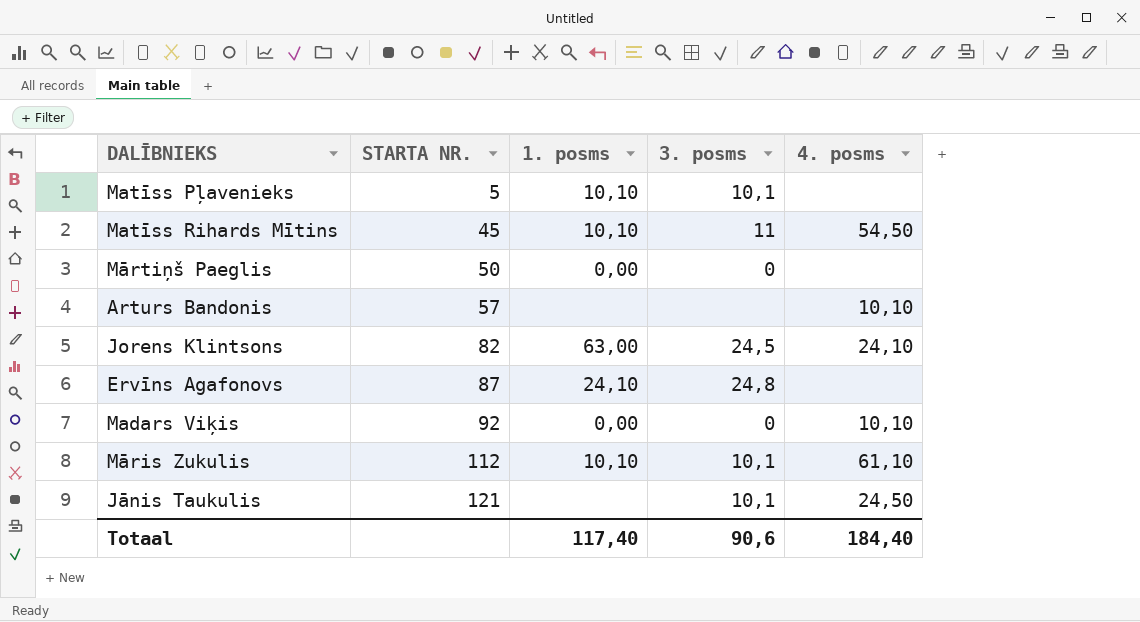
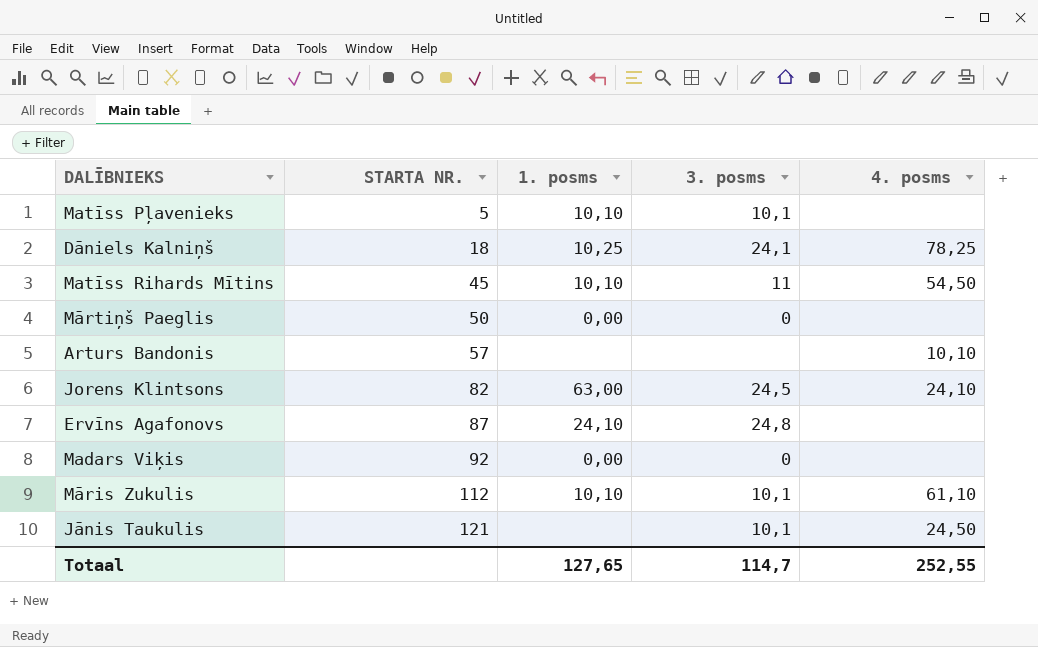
row Dāniels Kalniņš: none -> 18 | 10,25 | 24,1 | 78,25
Madars Viķis | 4. posms: 10,10 -> none
Totaal | 1. posms: 117,40 -> 127,65
Totaal | 3. posms: 90,6 -> 114,7
Totaal | 4. posms: 184,40 -> 252,55

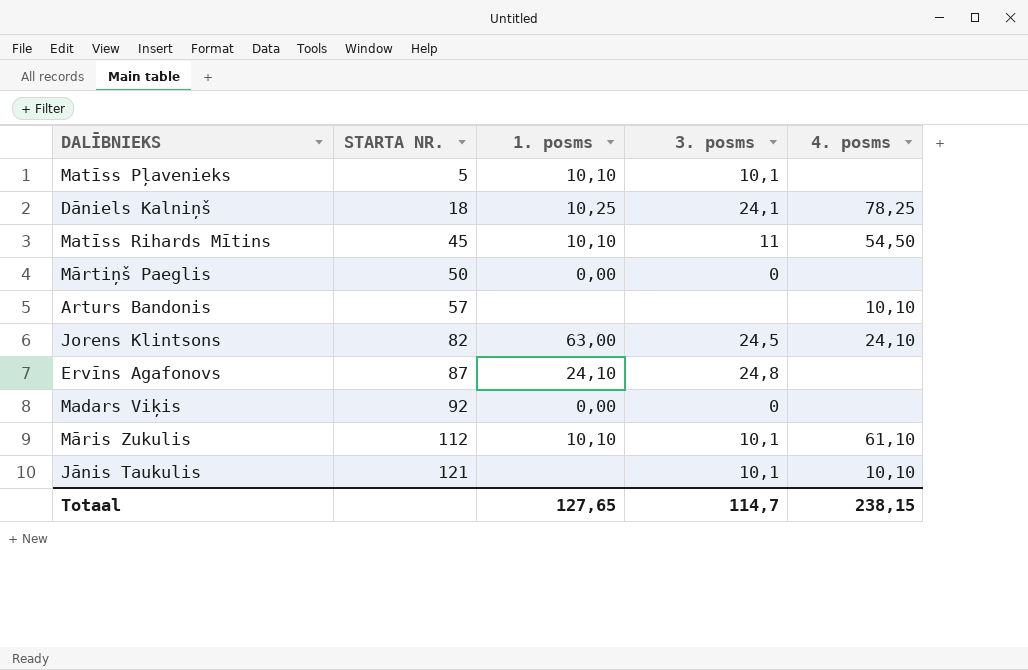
Jānis Taukulis | 4. posms: 24,50 -> 10,10
Totaal | 4. posms: 252,55 -> 238,15

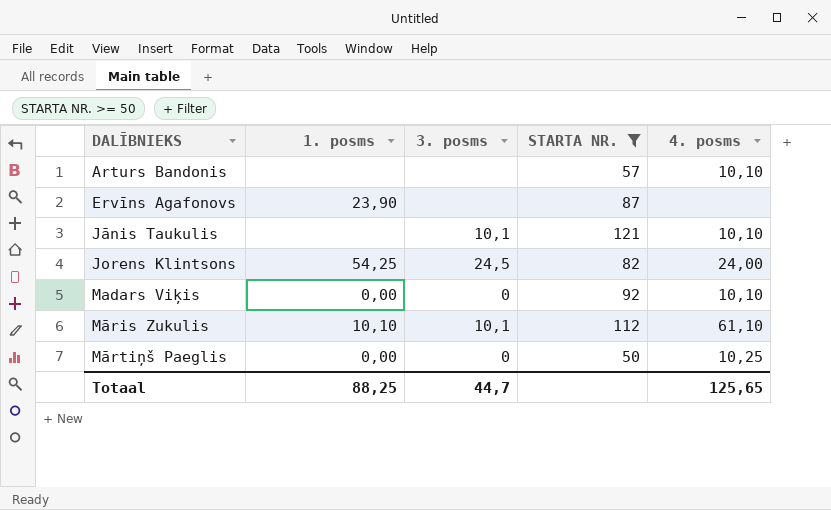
filter: none -> STARTA NR. >= 50
row order: STARTA NR. ascending -> DALĪBNIEKS ascending
column STARTA NR. | position: 2 -> 4
Ervīns Agafonovs | 1. posms: 24,10 -> 23,90
Ervīns Agafonovs | 3. posms: 24,8 -> none
Jorens Klintsons | 1. posms: 63,00 -> 54,25
Jorens Klintsons | 4. posms: 24,10 -> 24,00
Madars Viķis | 4. posms: none -> 10,10
Mārtiņš Paeglis | 4. posms: none -> 10,25
Totaal | 1. posms: 127,65 -> 88,25
Totaal | 3. posms: 114,7 -> 44,7
Totaal | 4. posms: 238,15 -> 125,65

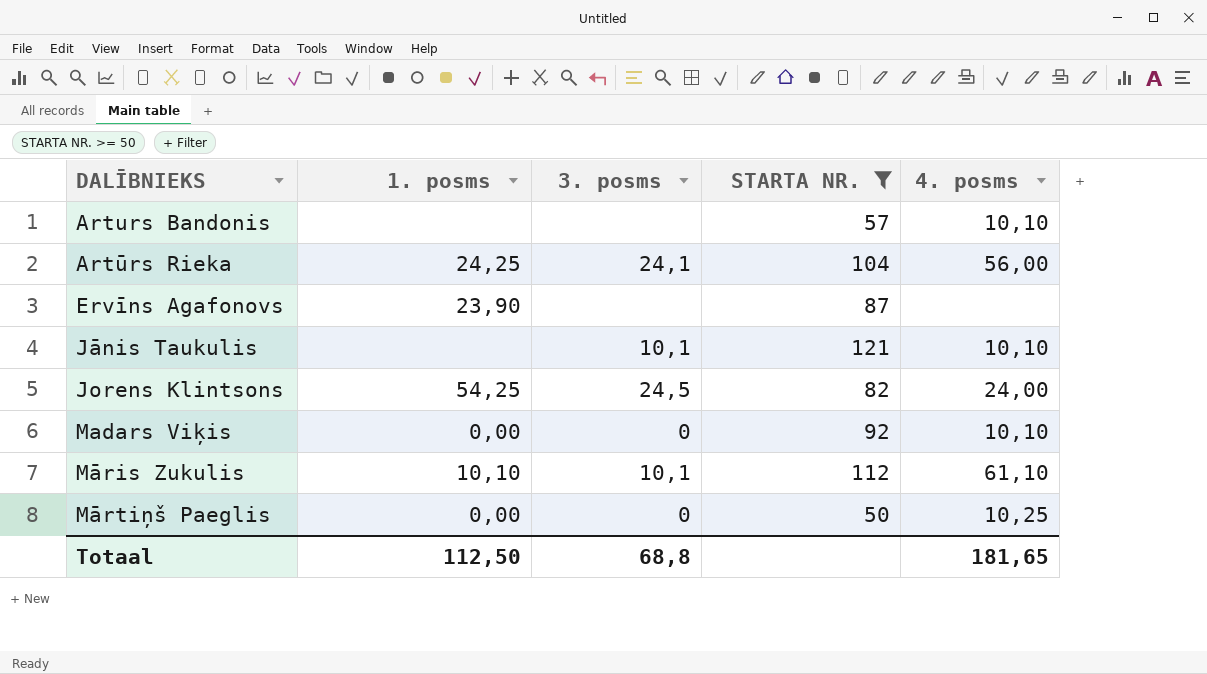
row Artūrs Rieka: none -> 24,25 | 24,1 | 104 | 56,00
Totaal | 1. posms: 88,25 -> 112,50
Totaal | 3. posms: 44,7 -> 68,8
Totaal | 4. posms: 125,65 -> 181,65

